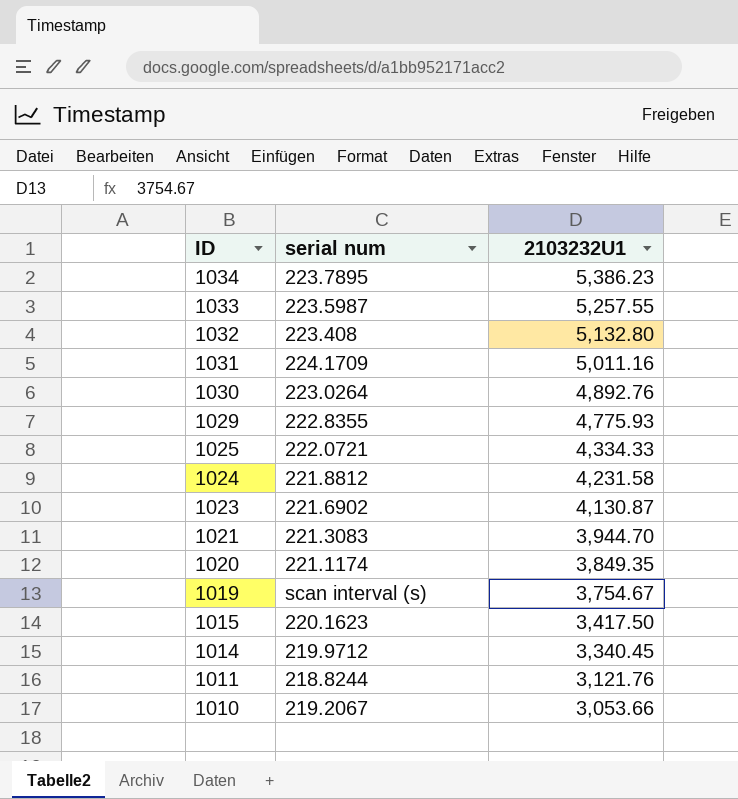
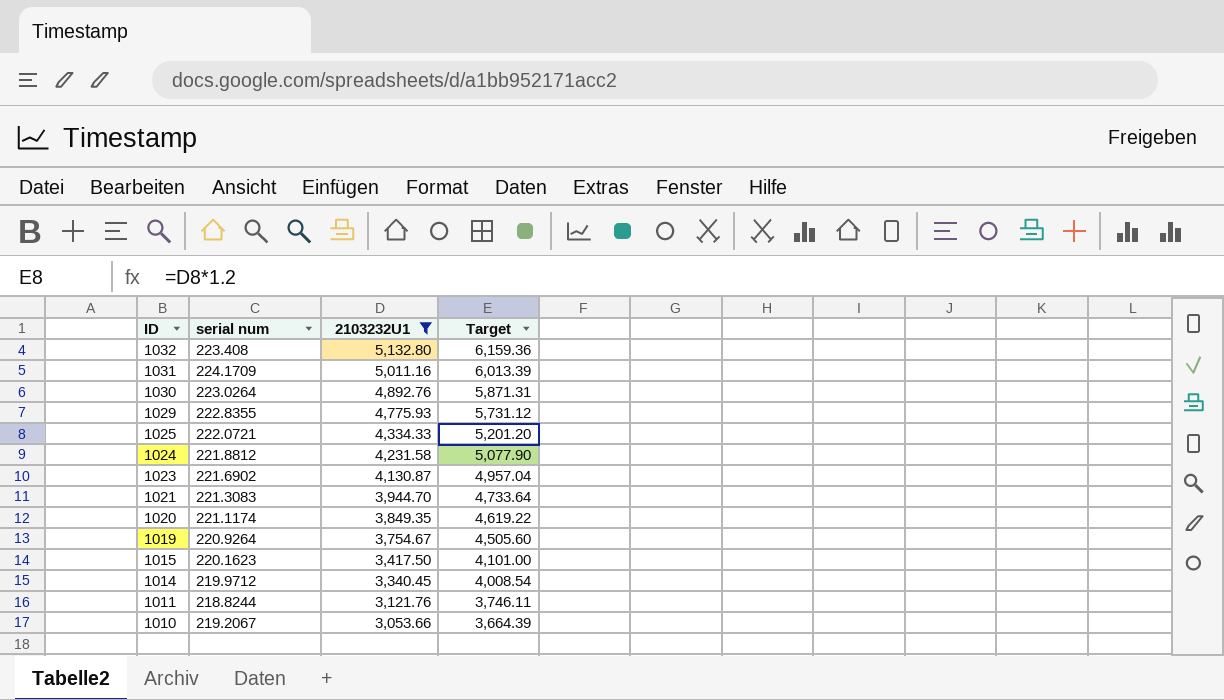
filter: none -> 2103232U1 <= 5,132.80
column Target | formula: none -> [2103232U1] * 1.2
1019 | serial num: scan interval (s) -> 220.9264

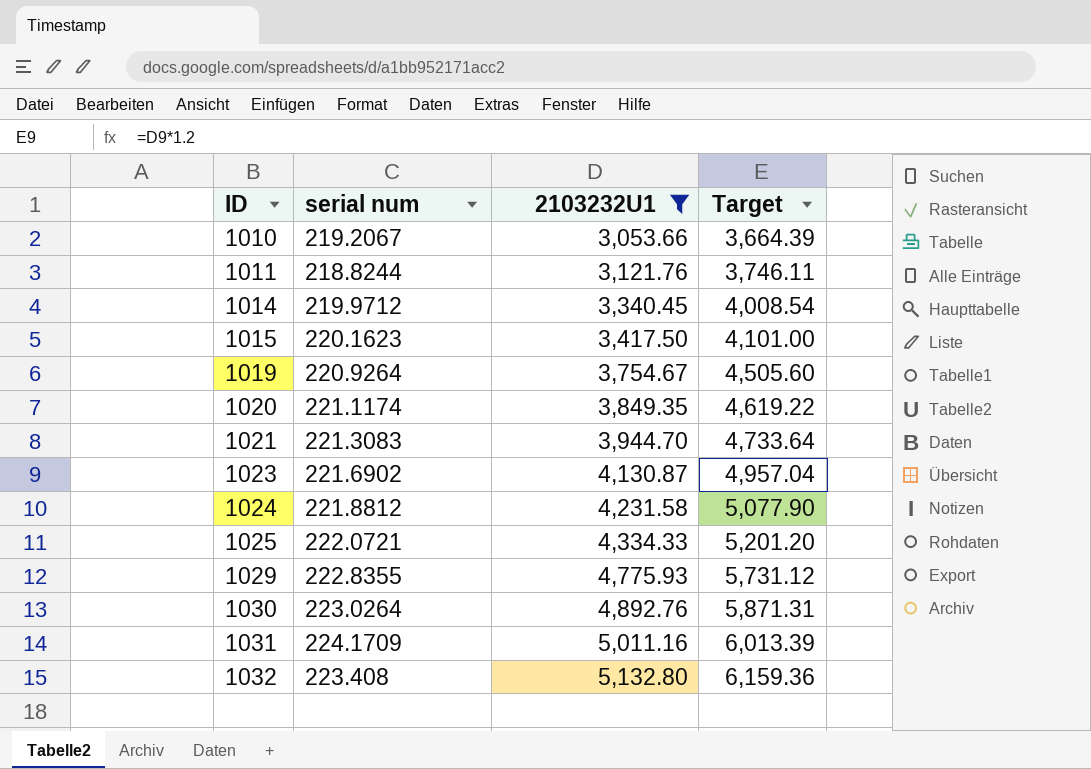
row order: ID descending -> ID ascending

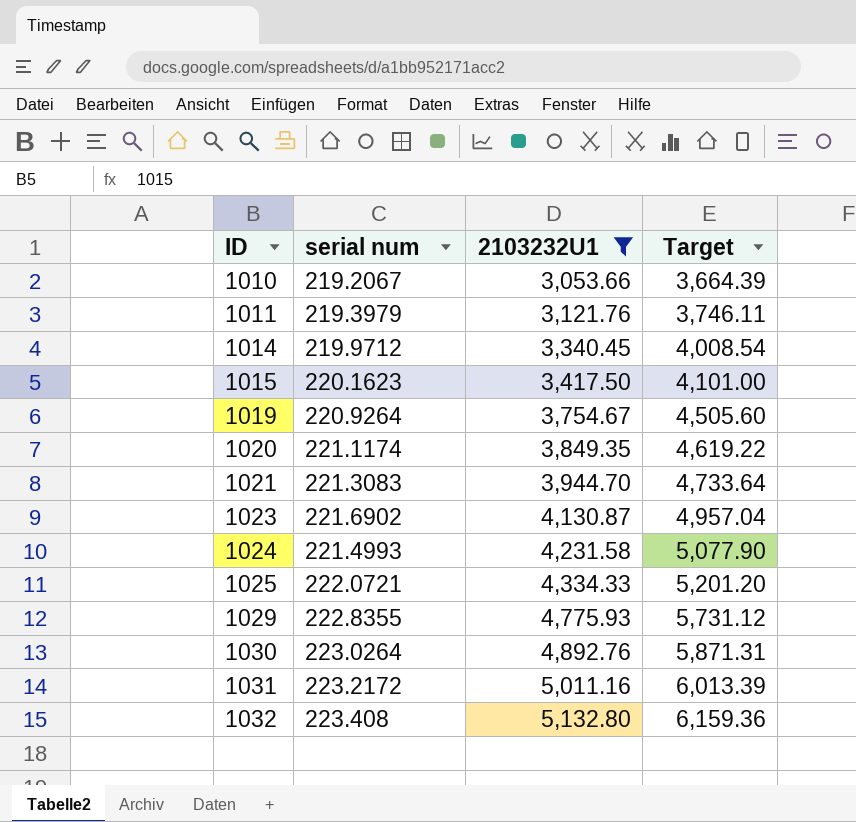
1011 | serial num: 218.8244 -> 219.3979
1024 | serial num: 221.8812 -> 221.4993
1031 | serial num: 224.1709 -> 223.2172

